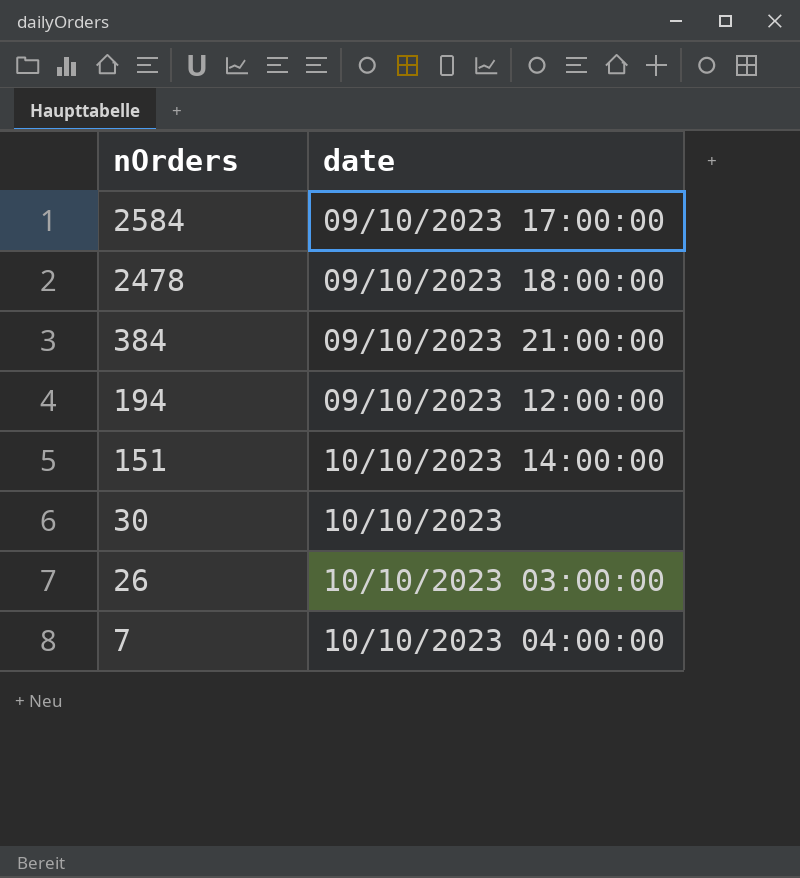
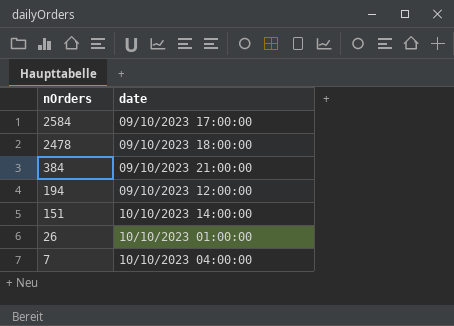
row 30: 10/10/2023 -> none
26 | date: 10/10/2023 03:00:00 -> 10/10/2023 01:00:00

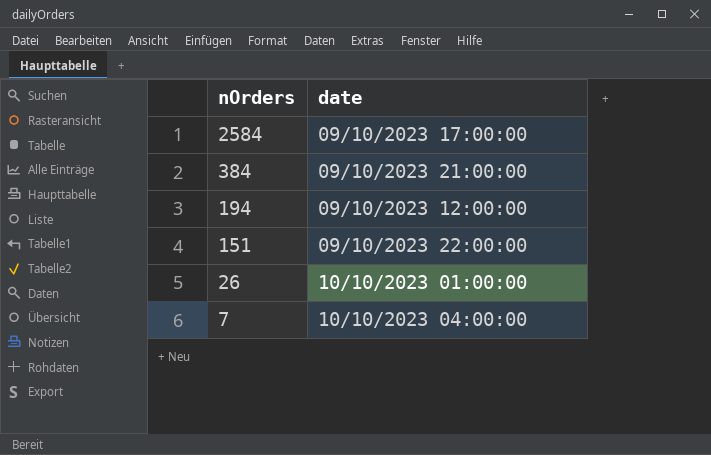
row 2478: 09/10/2023 18:00:00 -> none
151 | date: 10/10/2023 14:00:00 -> 09/10/2023 22:00:00

